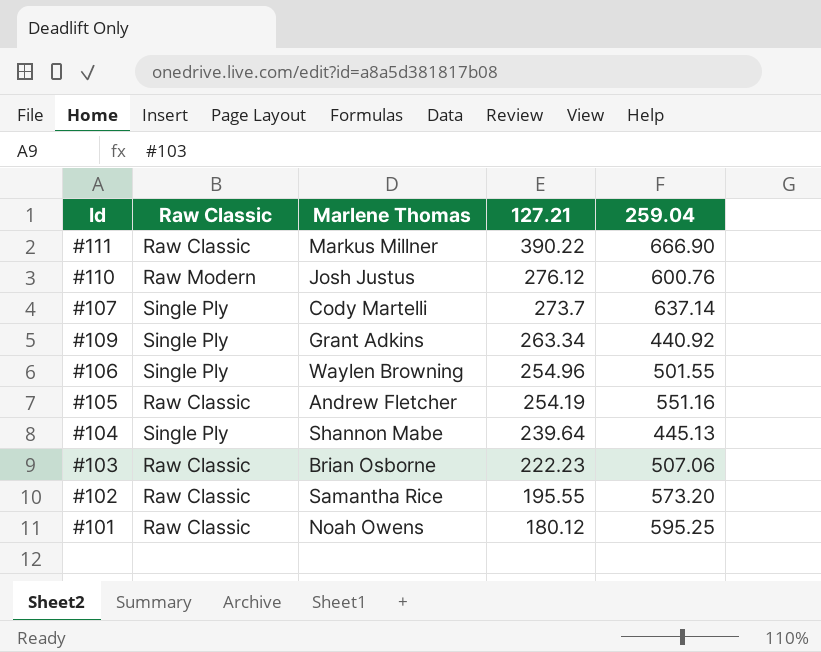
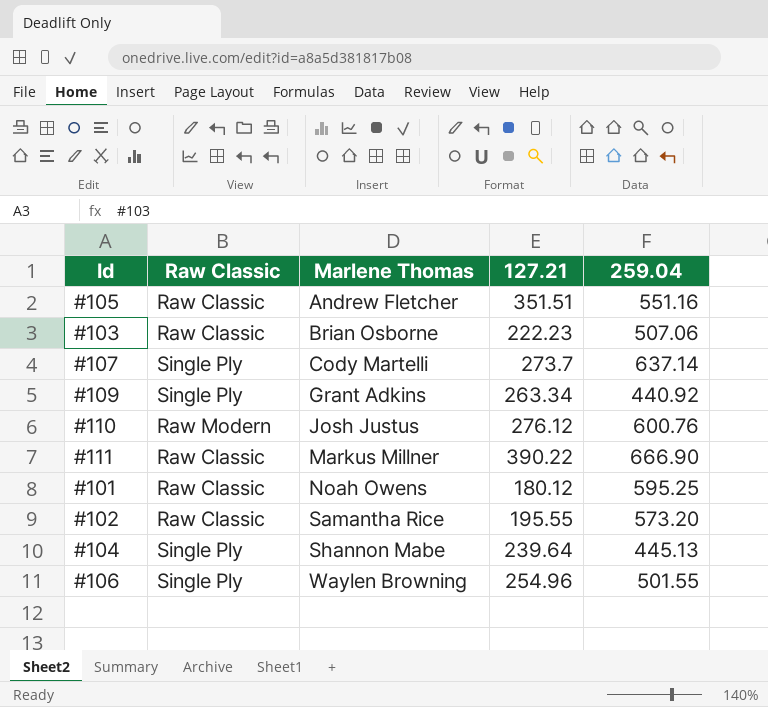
row order: 127.21 descending -> Marlene Thomas ascending
#105 | 127.21: 254.19 -> 351.51

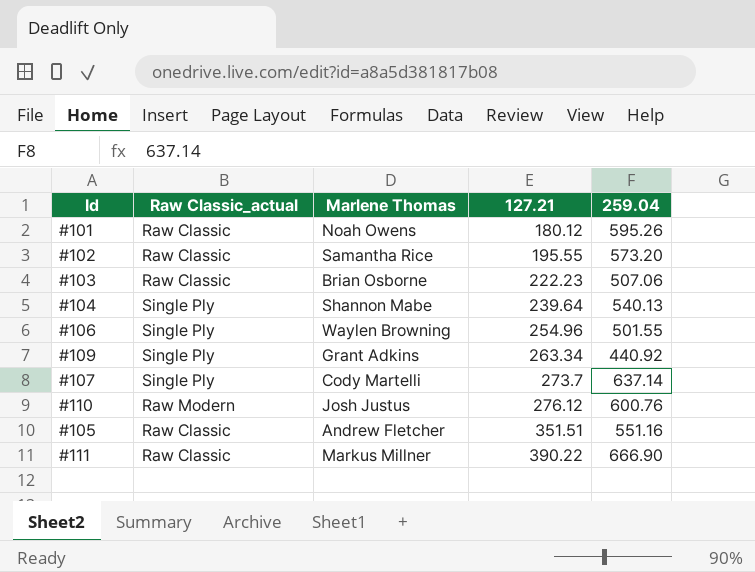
row order: Marlene Thomas ascending -> 127.21 ascending
column name: Raw Classic -> Raw Classic_actual
#101 | 259.04: 595.25 -> 595.26
#104 | 259.04: 445.13 -> 540.13

